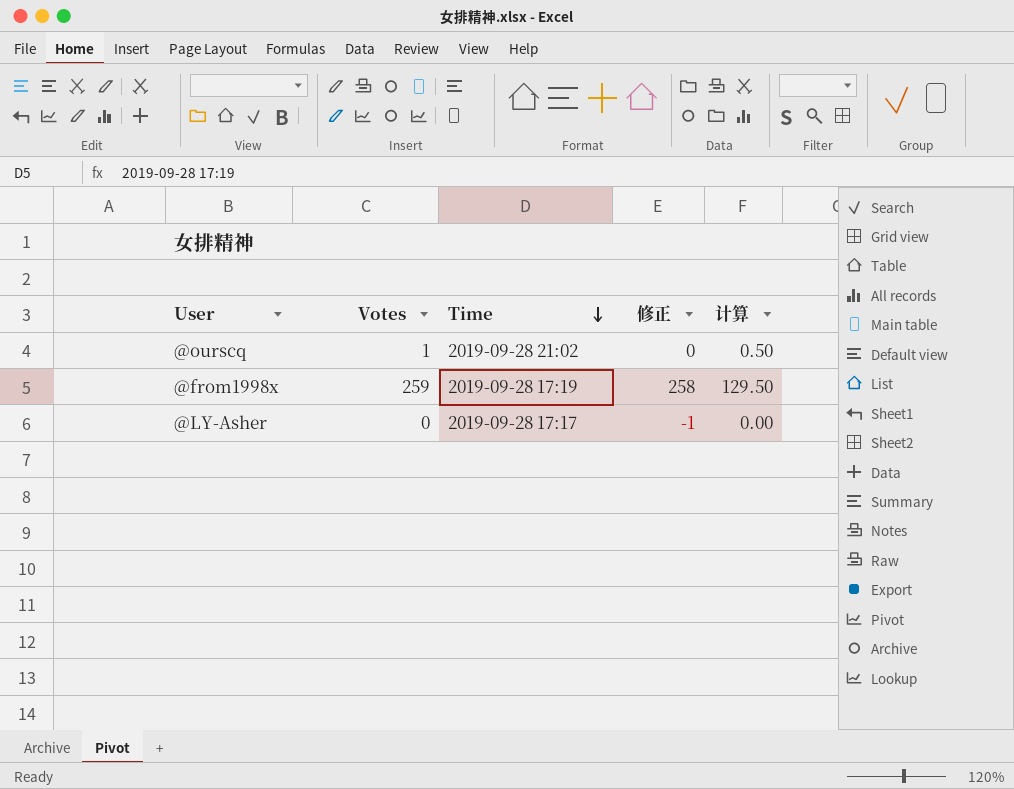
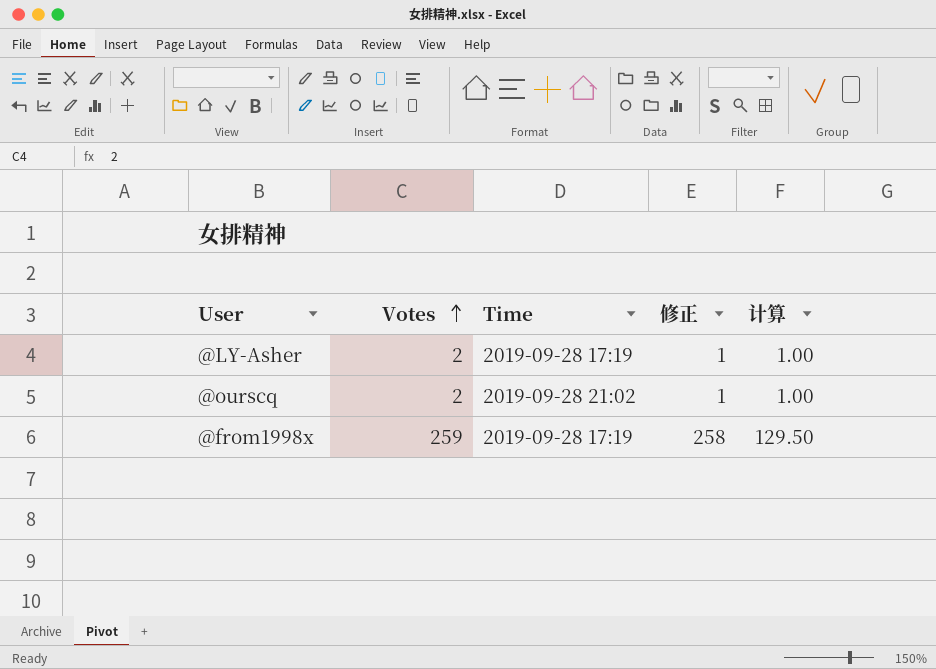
row order: Time descending -> Votes ascending
@LY-Asher | Votes: 0 -> 2
@LY-Asher | Time: 2019-09-28 17:17 -> 2019-09-28 17:19
@LY-Asher | 修正: -1 -> 1
@LY-Asher | 计算: 0.00 -> 1.00
@ourscq | Votes: 1 -> 2
@ourscq | 修正: 0 -> 1
@ourscq | 计算: 0.50 -> 1.00

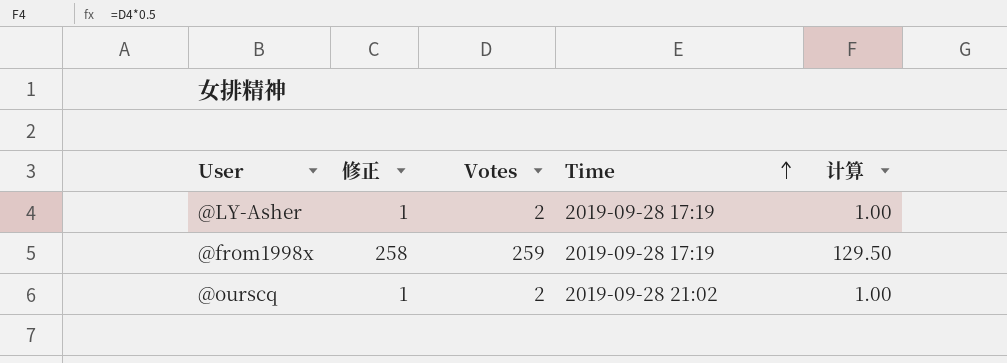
row order: Votes ascending -> Time ascending
column 修正 | position: 4 -> 2

